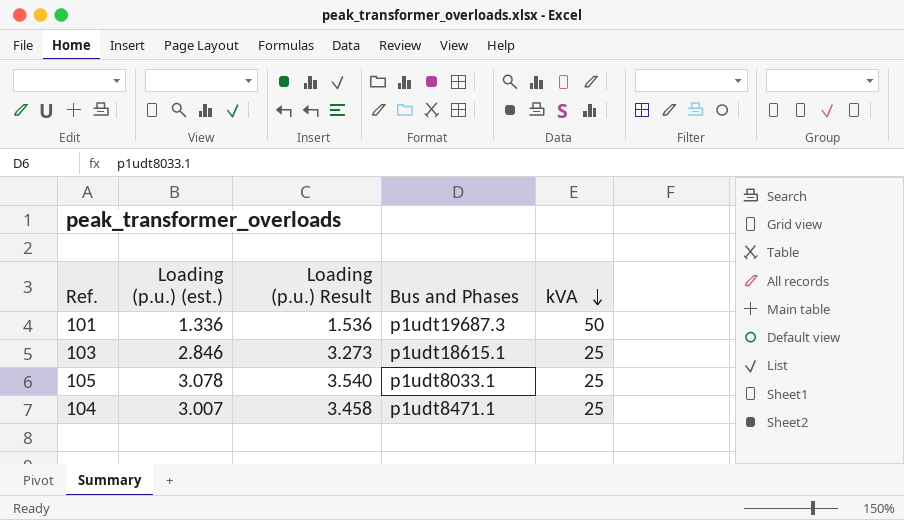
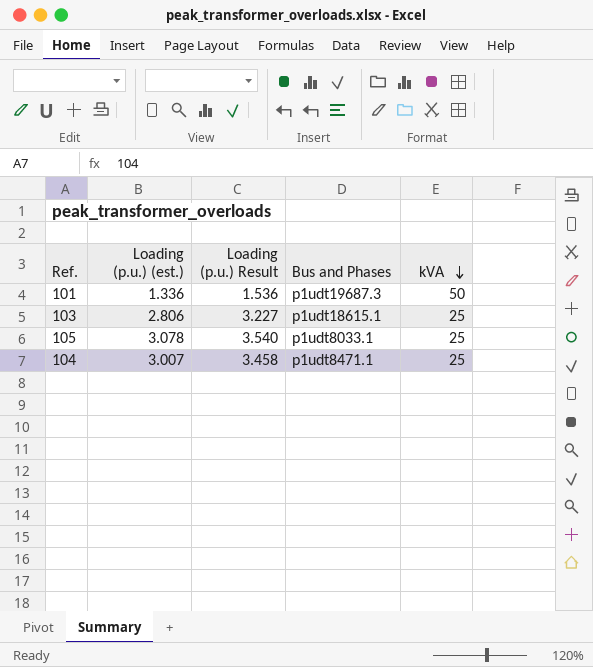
103 | Loading (p.u.) (est.): 2.846 -> 2.806
103 | Loading (p.u.) Result: 3.273 -> 3.227

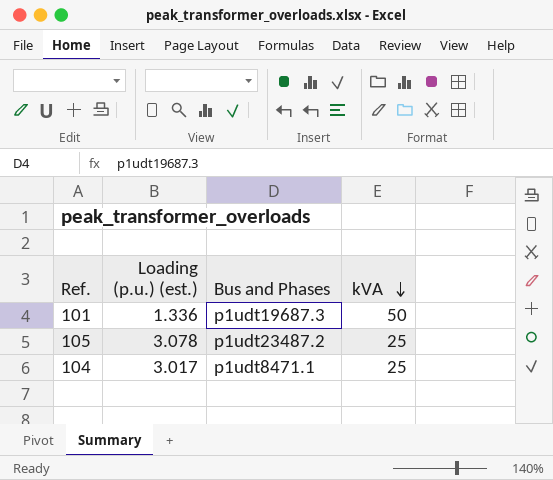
column Loading (p.u.) Result | formula: [Loading (p.u.) (est.)] * 1.15 -> none
row 103: 2.806 | 3.227 | p1udt18615.1 | 25 -> none
105 | Bus and Phases: p1udt8033.1 -> p1udt23487.2
104 | Loading (p.u.) (est.): 3.007 -> 3.017

